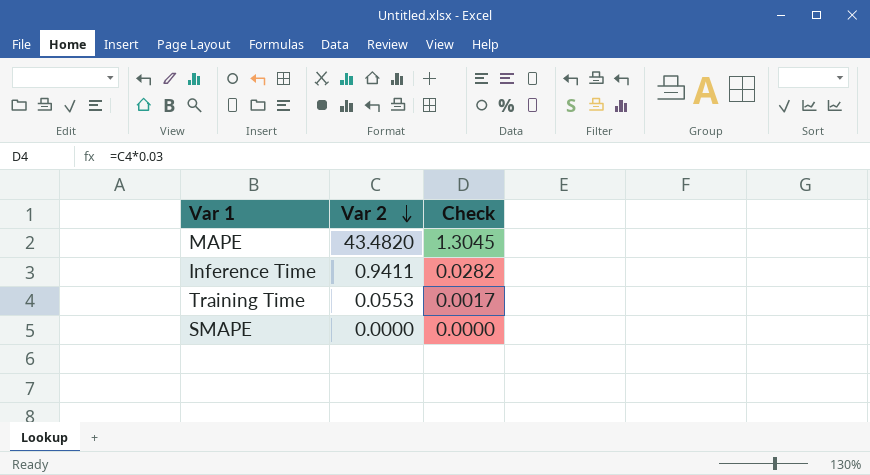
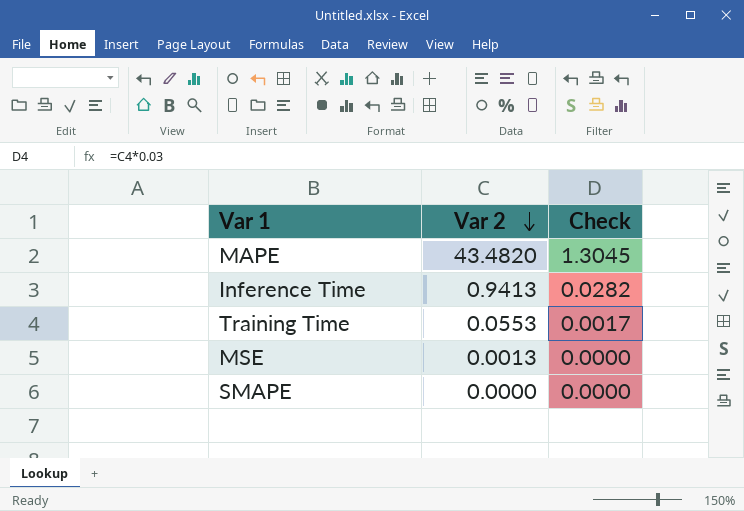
Inference Time | Var 2: 0.9411 -> 0.9413
row MSE: none -> 0.0013 | 0.0000

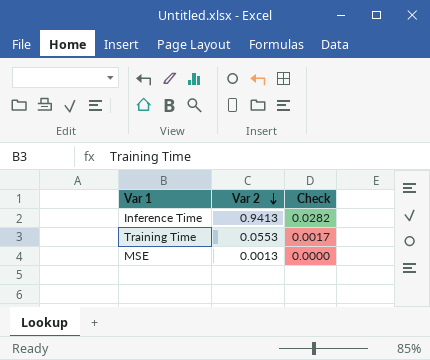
row MAPE: 43.4820 | 1.3045 -> none
row SMAPE: 0.0000 | 0.0000 -> none

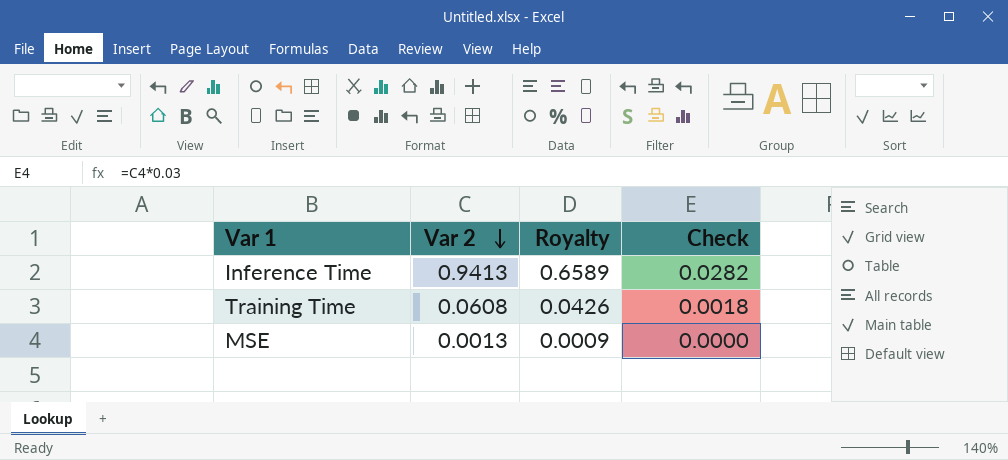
column Royalty | formula: none -> [Var 2] * 0.7
Training Time | Var 2: 0.0553 -> 0.0608
Training Time | Check: 0.0017 -> 0.0018

